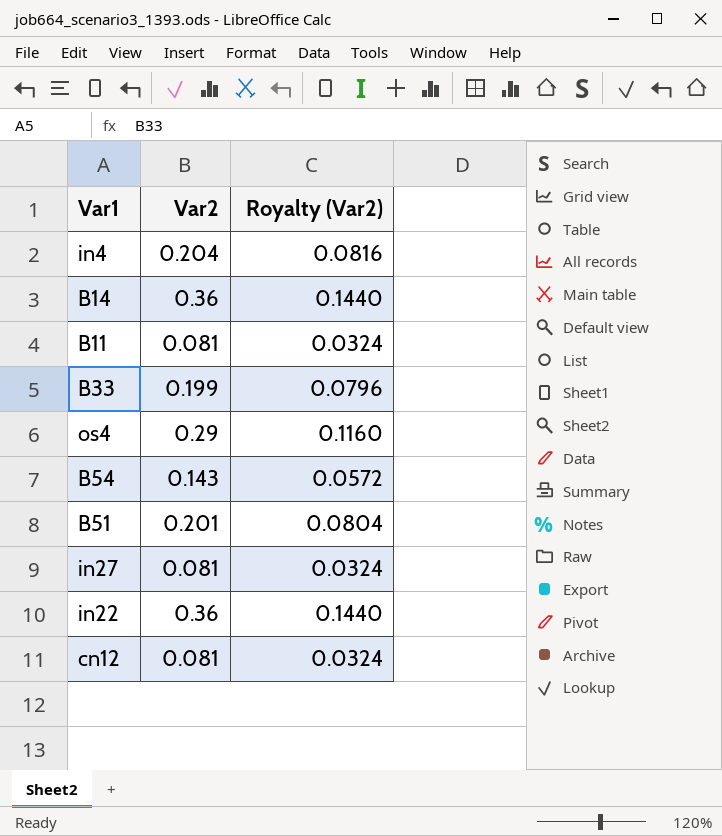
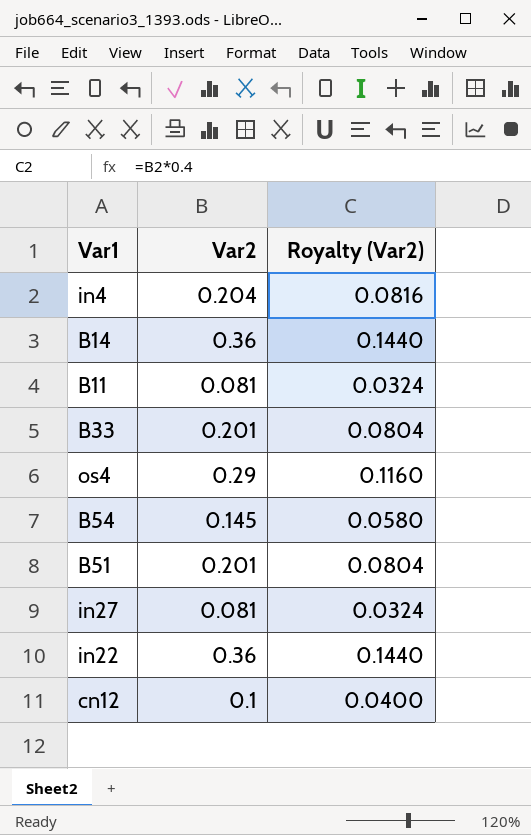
B33 | Var2: 0.199 -> 0.201
B33 | Royalty (Var2): 0.0796 -> 0.0804
B54 | Var2: 0.143 -> 0.145
B54 | Royalty (Var2): 0.0572 -> 0.0580
cn12 | Var2: 0.081 -> 0.1
cn12 | Royalty (Var2): 0.0324 -> 0.0400

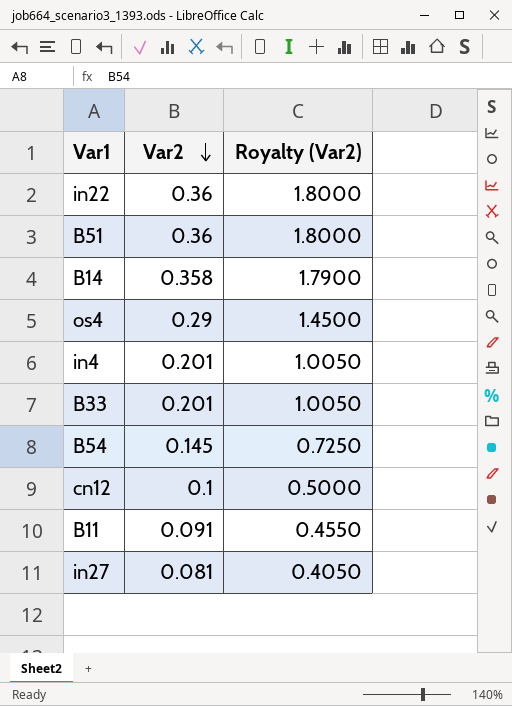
row order: none -> Var2 descending
column Royalty (Var2) | formula: [Var2] * 0.4 -> [Var2] * 5
B51 | Var2: 0.201 -> 0.36
B14 | Var2: 0.36 -> 0.358
in4 | Var2: 0.204 -> 0.201
B11 | Var2: 0.081 -> 0.091

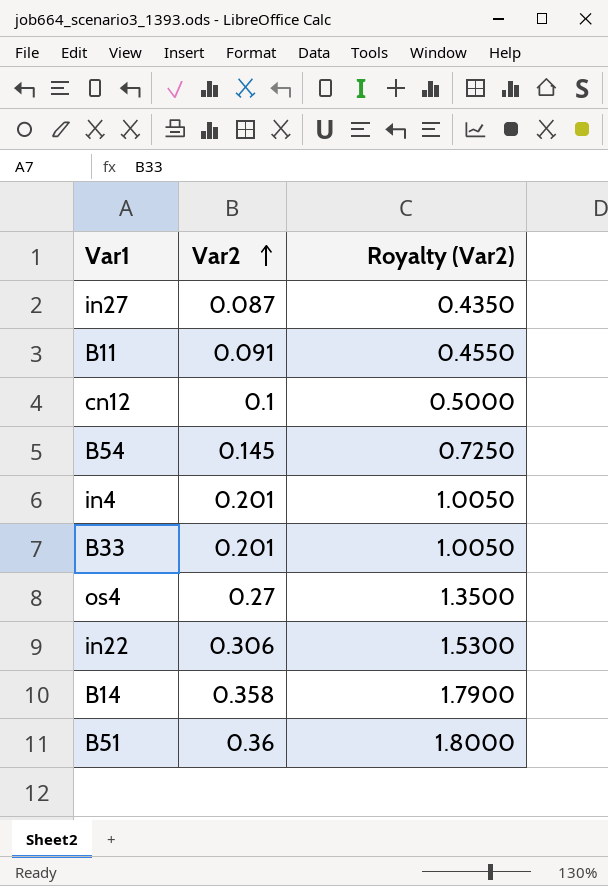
row order: Var2 descending -> Var2 ascending
in27 | Var2: 0.081 -> 0.087
in27 | Royalty (Var2): 0.4050 -> 0.4350
os4 | Var2: 0.29 -> 0.27
os4 | Royalty (Var2): 1.4500 -> 1.3500
in22 | Var2: 0.36 -> 0.306
in22 | Royalty (Var2): 1.8000 -> 1.5300

